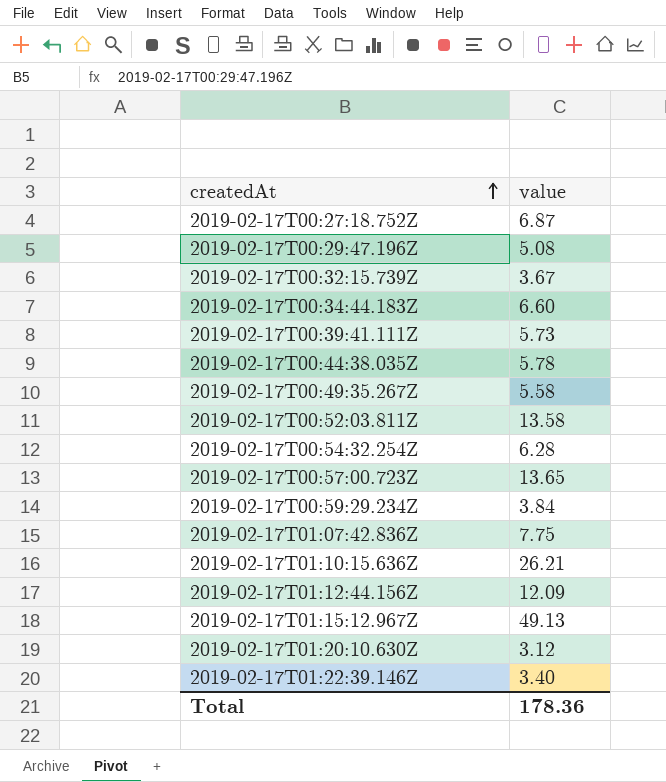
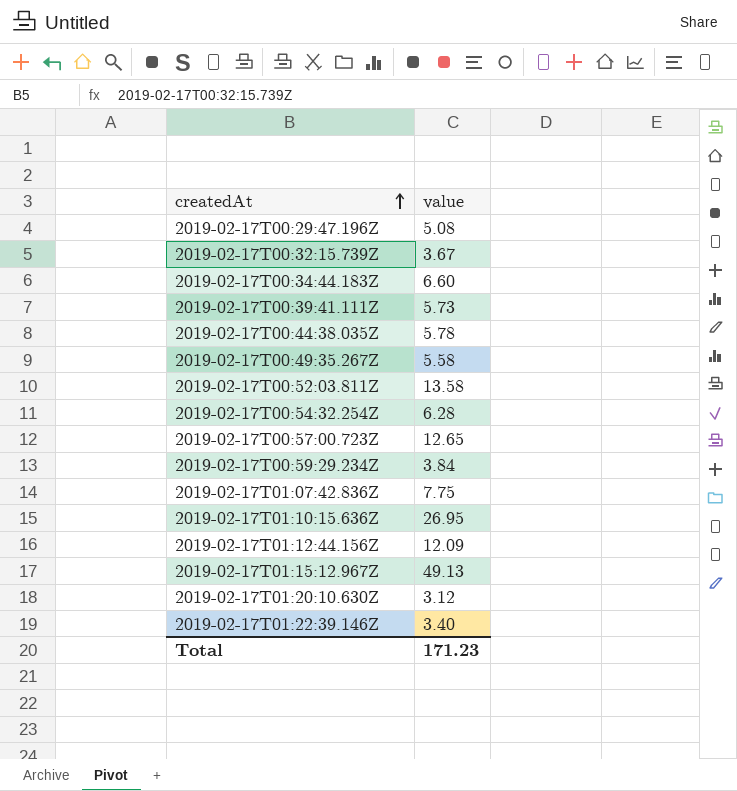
row 2019-02-17T00:27:18.752Z: 6.87 -> none
2019-02-17T00:57:00.723Z | value: 13.65 -> 12.65
2019-02-17T01:10:15.636Z | value: 26.21 -> 26.95
Total | value: 178.36 -> 171.23

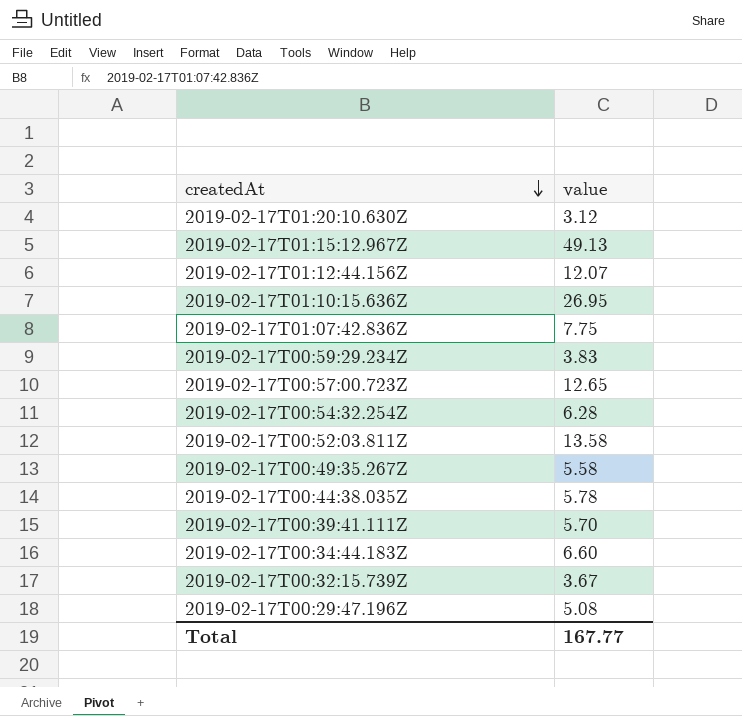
row order: createdAt ascending -> createdAt descending
row 2019-02-17T01:22:39.146Z: 3.40 -> none
2019-02-17T01:12:44.156Z | value: 12.09 -> 12.07
2019-02-17T00:59:29.234Z | value: 3.84 -> 3.83
2019-02-17T00:39:41.111Z | value: 5.73 -> 5.70
Total | value: 171.23 -> 167.77

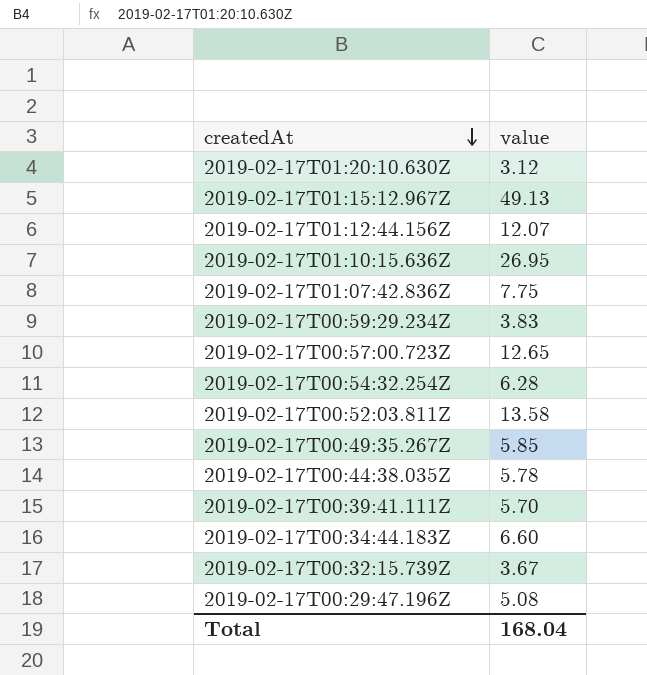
2019-02-17T00:49:35.267Z | value: 5.58 -> 5.85
Total | value: 167.77 -> 168.04

